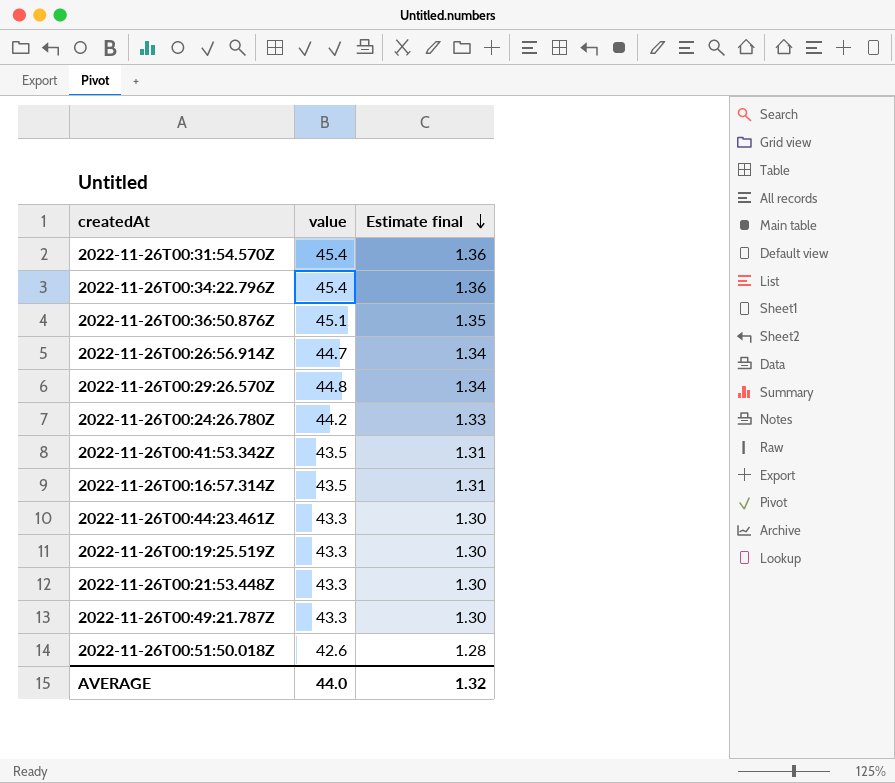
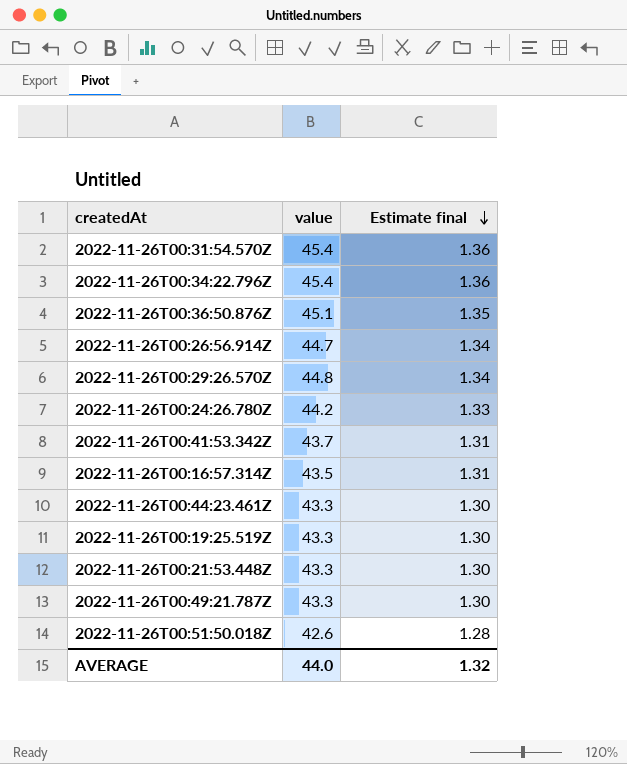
2022-11-26T00:41:53.342Z | value: 43.5 -> 43.7

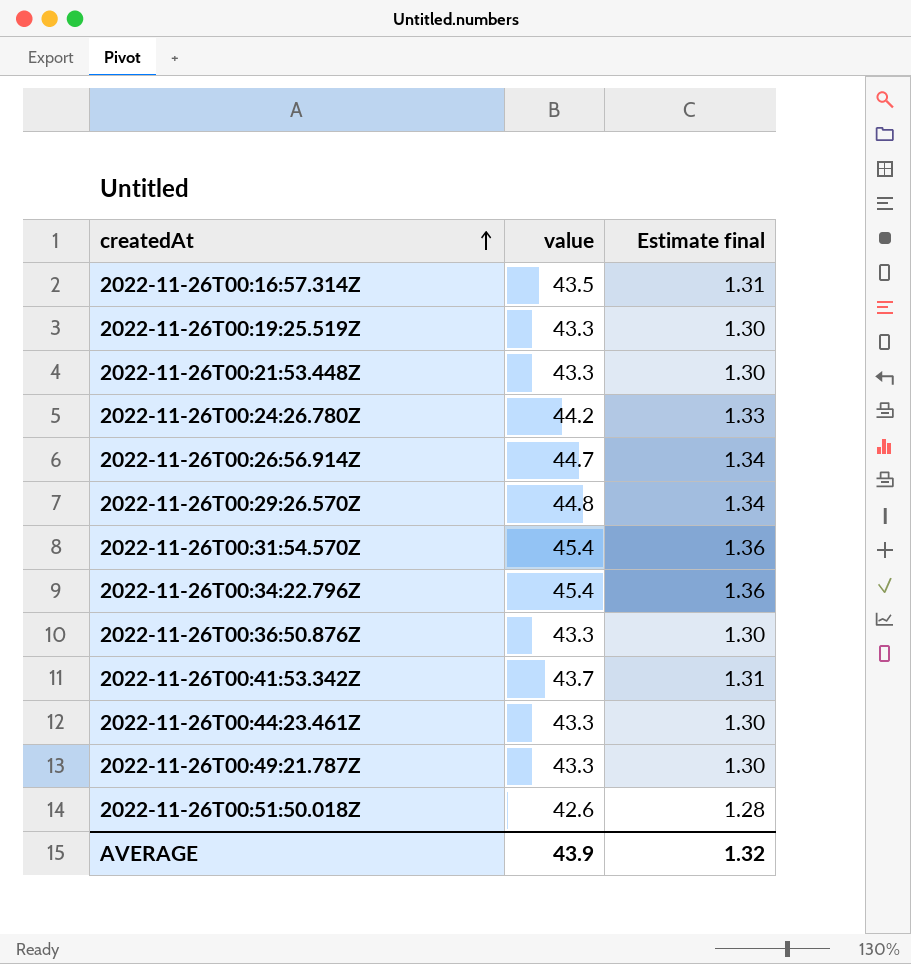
row order: Estimate final descending -> createdAt ascending
2022-11-26T00:36:50.876Z | value: 45.1 -> 43.3
2022-11-26T00:36:50.876Z | Estimate final: 1.35 -> 1.30
AVERAGE | value: 44.0 -> 43.9

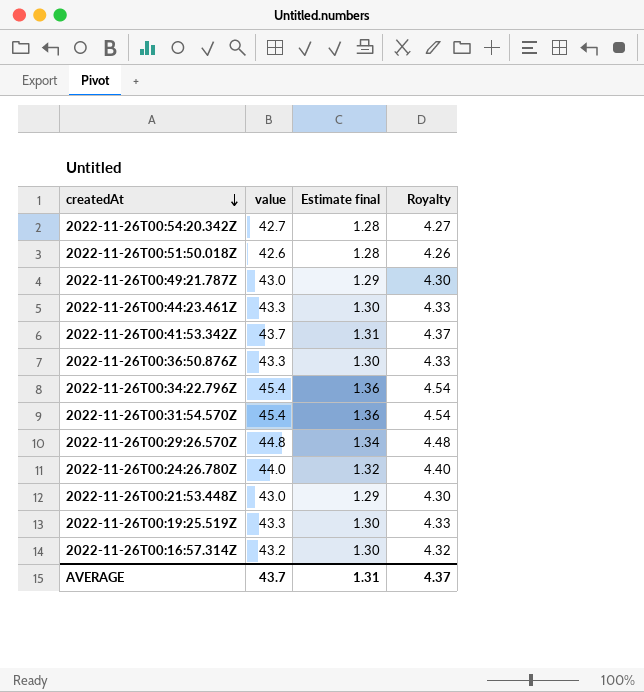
row order: createdAt ascending -> createdAt descending
column Royalty | formula: none -> [value] * 0.1
row 2022-11-26T00:26:56.914Z: 44.7 | 1.34 -> none
row 2022-11-26T00:54:20.342Z: none -> 42.7 | 1.28 | 4.27
2022-11-26T00:49:21.787Z | value: 43.3 -> 43.0
2022-11-26T00:49:21.787Z | Estimate final: 1.30 -> 1.29
2022-11-26T00:24:26.780Z | value: 44.2 -> 44.0
2022-11-26T00:24:26.780Z | Estimate final: 1.33 -> 1.32
2022-11-26T00:21:53.448Z | value: 43.3 -> 43.0
2022-11-26T00:21:53.448Z | Estimate final: 1.30 -> 1.29
2022-11-26T00:16:57.314Z | value: 43.5 -> 43.2
2022-11-26T00:16:57.314Z | Estimate final: 1.31 -> 1.30
AVERAGE | value: 43.9 -> 43.7
AVERAGE | Estimate final: 1.32 -> 1.31

